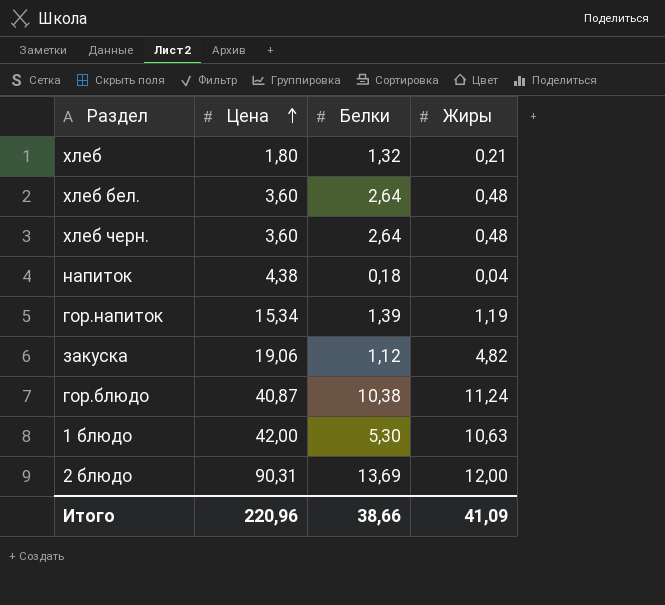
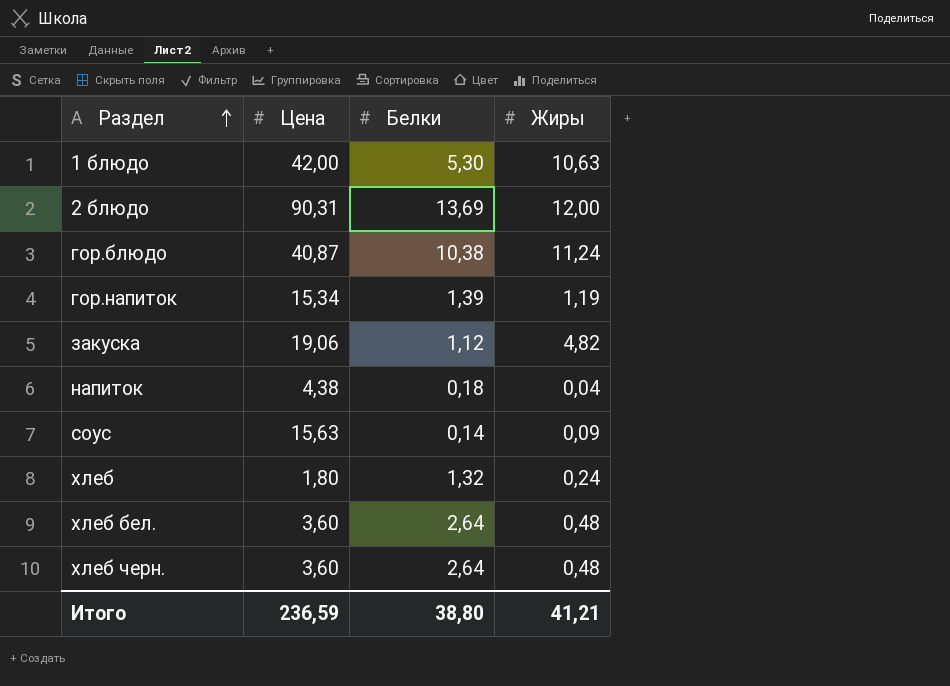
row order: Цена ascending -> Раздел ascending
row соус: none -> 15,63 | 0,14 | 0,09
хлеб | Жиры: 0,21 -> 0,24
Итого | Цена: 220,96 -> 236,59
Итого | Белки: 38,66 -> 38,80
Итого | Жиры: 41,09 -> 41,21

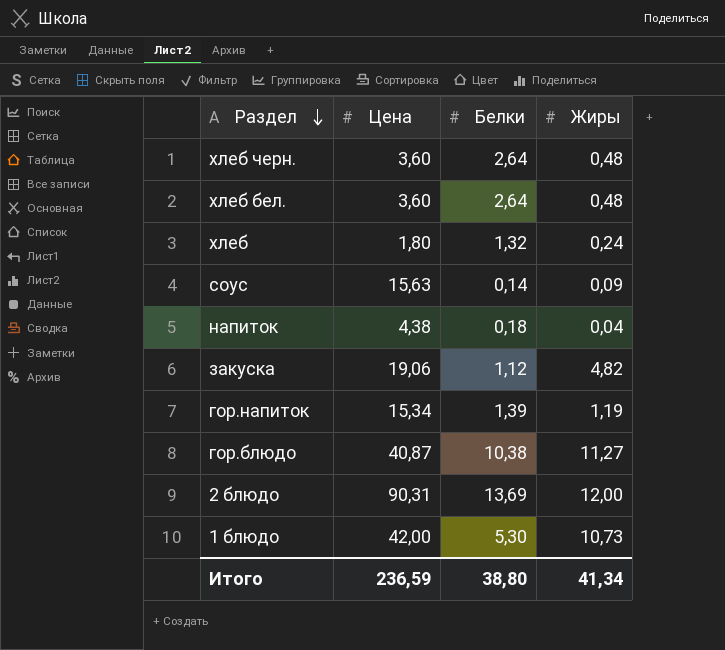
row order: Раздел ascending -> Раздел descending
гор.блюдо | Жиры: 11,24 -> 11,27
1 блюдо | Жиры: 10,63 -> 10,73
Итого | Жиры: 41,21 -> 41,34

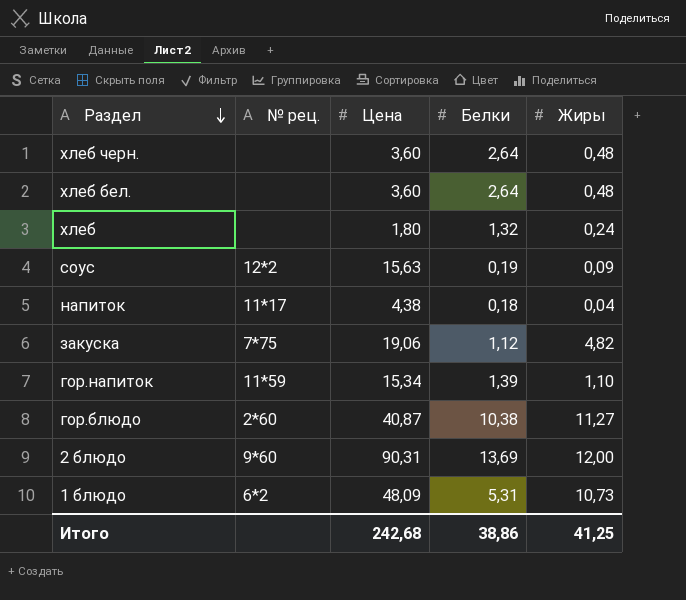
column № рец. | position: none -> 2
соус | Белки: 0,14 -> 0,19
гор.напиток | Жиры: 1,19 -> 1,10
1 блюдо | Цена: 42,00 -> 48,09
1 блюдо | Белки: 5,30 -> 5,31
Итого | Цена: 236,59 -> 242,68
Итого | Белки: 38,80 -> 38,86
Итого | Жиры: 41,34 -> 41,25

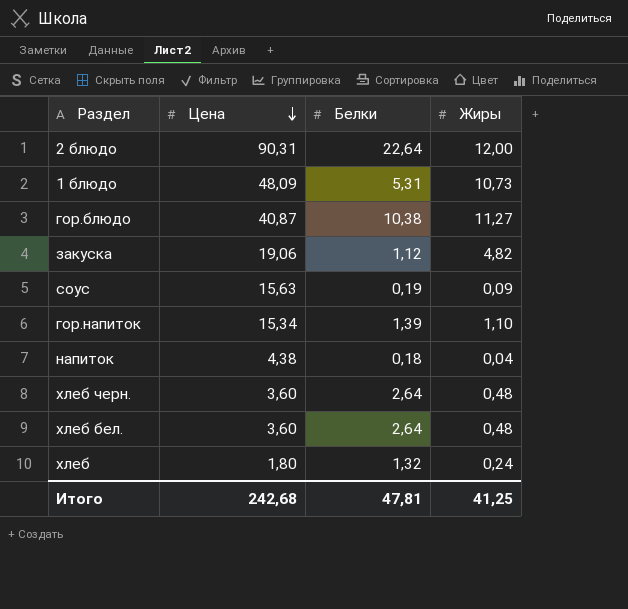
row order: Раздел descending -> Цена descending
column № рец. | position: 2 -> none
2 блюдо | Белки: 13,69 -> 22,64
Итого | Белки: 38,86 -> 47,81

